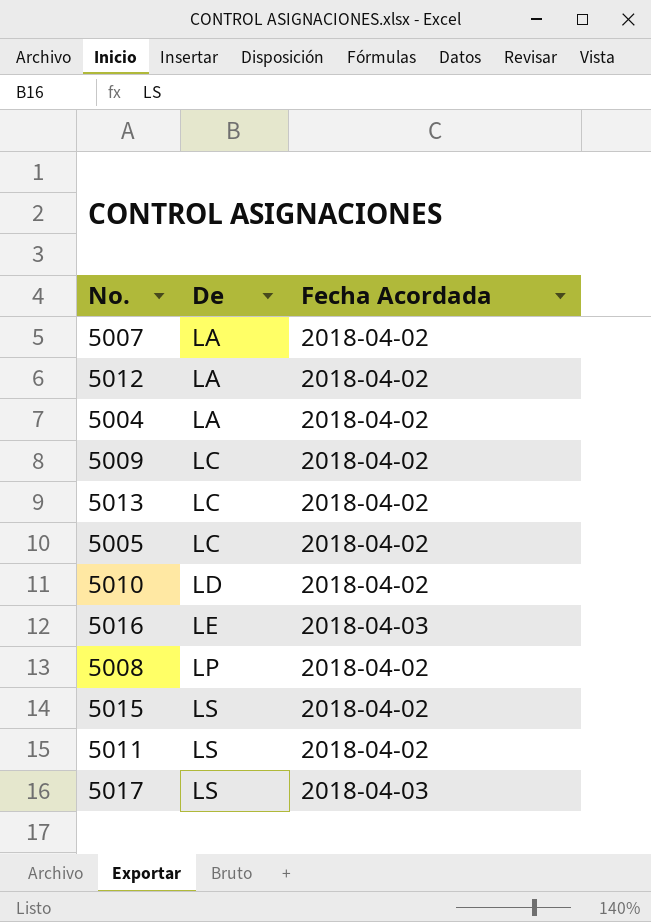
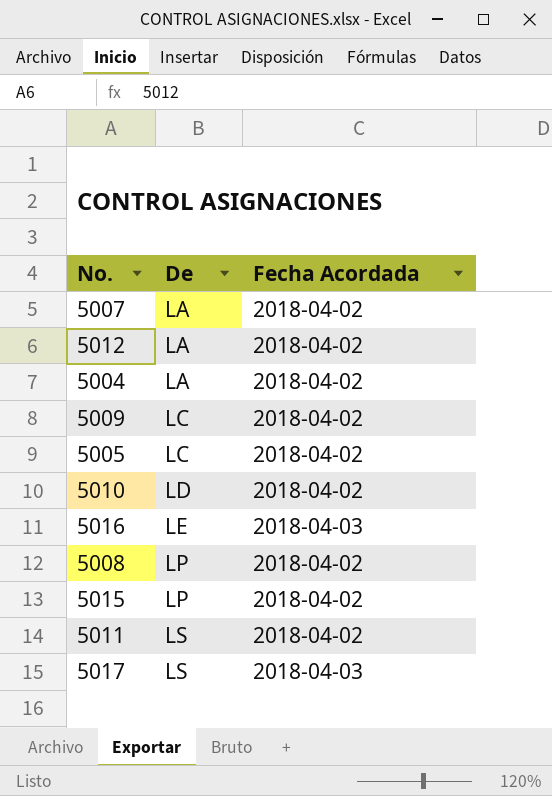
row 5013: LC | 2018-04-02 -> none
5015 | De: LS -> LP

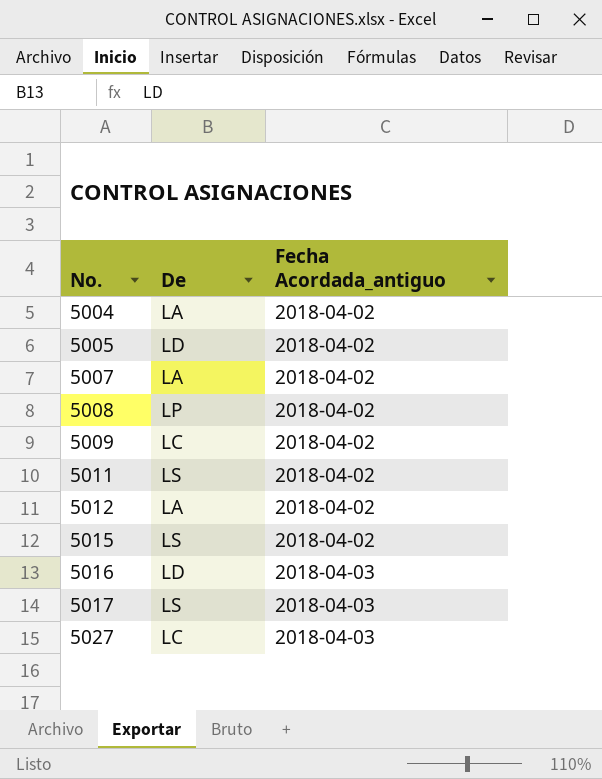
row order: De ascending -> No. ascending
column name: Fecha Acordada -> Fecha Acordada_antiguo
row 5010: LD | 2018-04-02 -> none
5005 | De: LC -> LD
5015 | De: LP -> LS
5016 | De: LE -> LD
row 5027: none -> LC | 2018-04-03

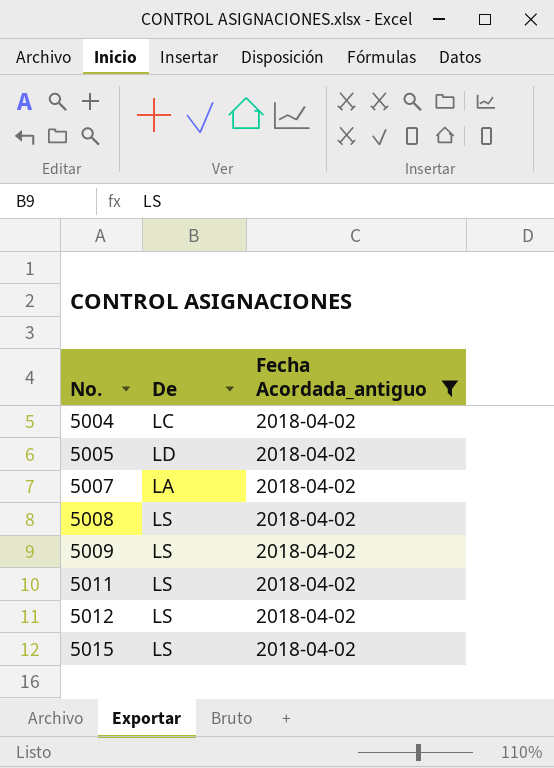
filter: none -> Fecha Acordada_antiguo = 2018-04-02
5004 | De: LA -> LC
5008 | De: LP -> LS
5009 | De: LC -> LS
5012 | De: LA -> LS

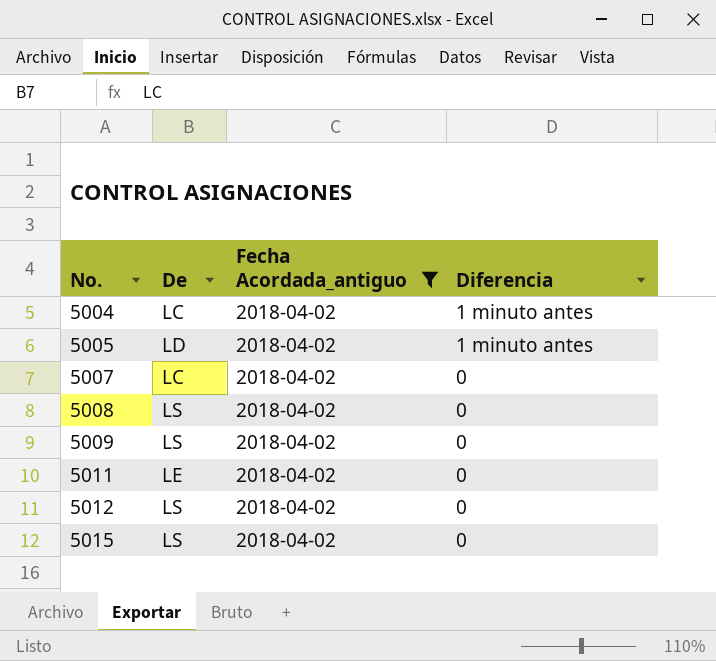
column Diferencia | position: none -> 4
5007 | De: LA -> LC
5011 | De: LS -> LE

